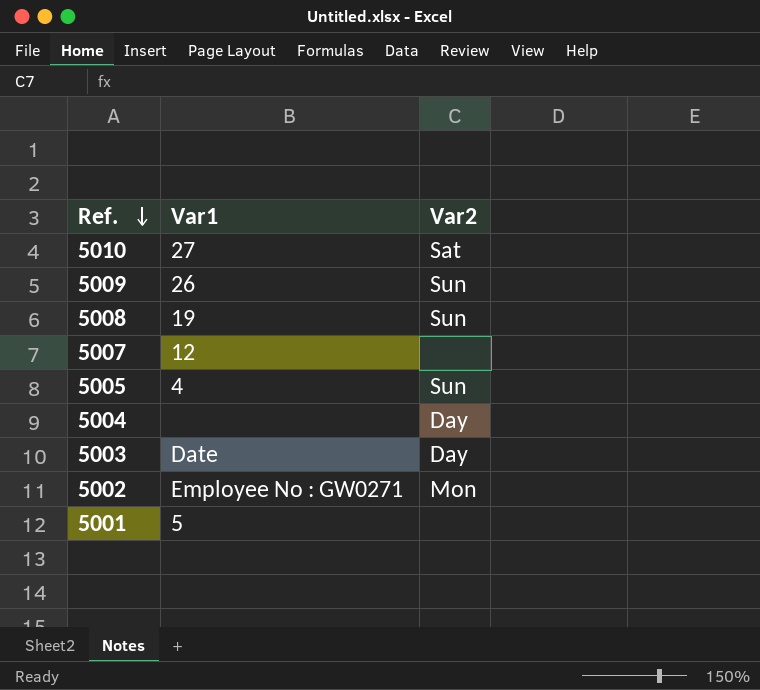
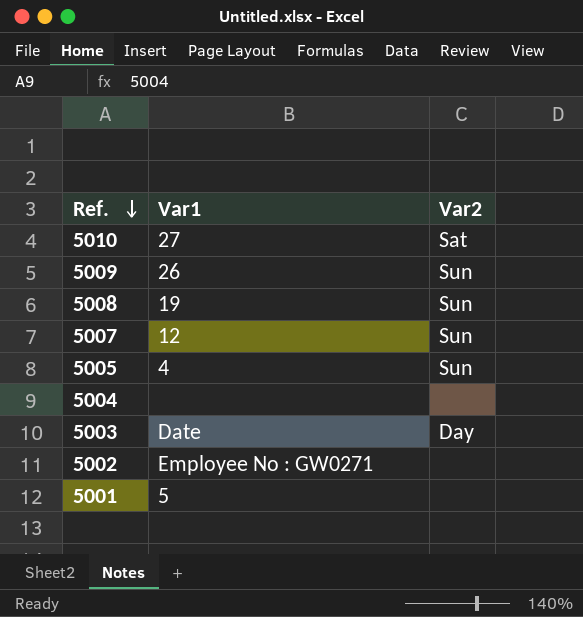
5007 | Var2: none -> Sun
5004 | Var2: Day -> none
5002 | Var2: Mon -> none

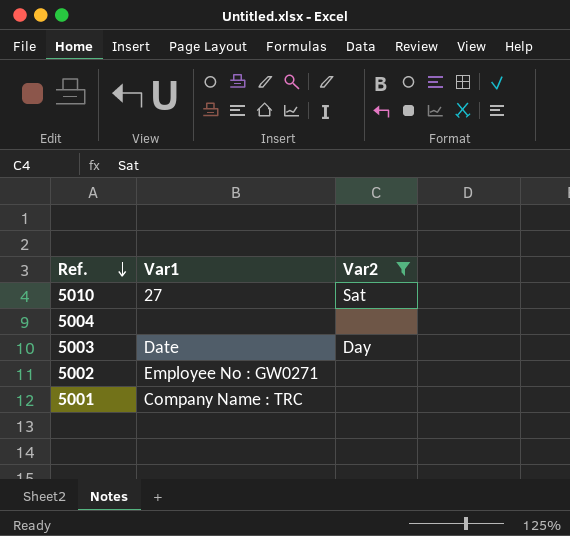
filter: none -> Var2 != Sun
5001 | Var1: 5 -> Company Name : TRC

